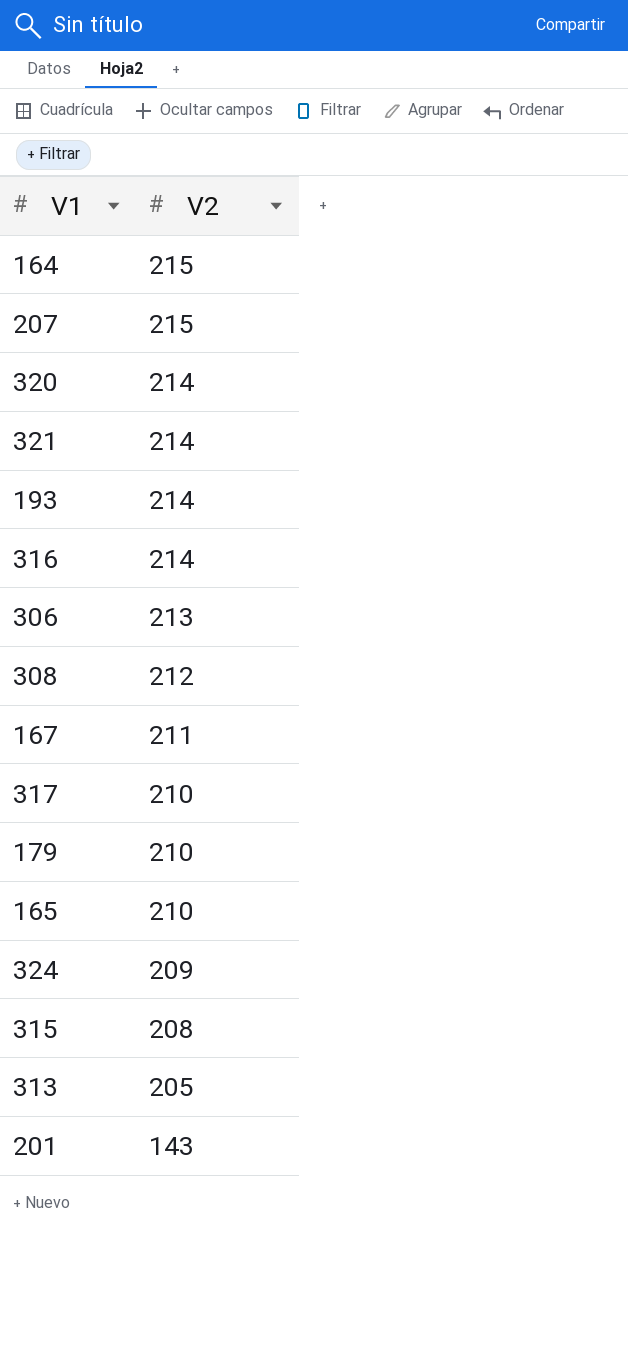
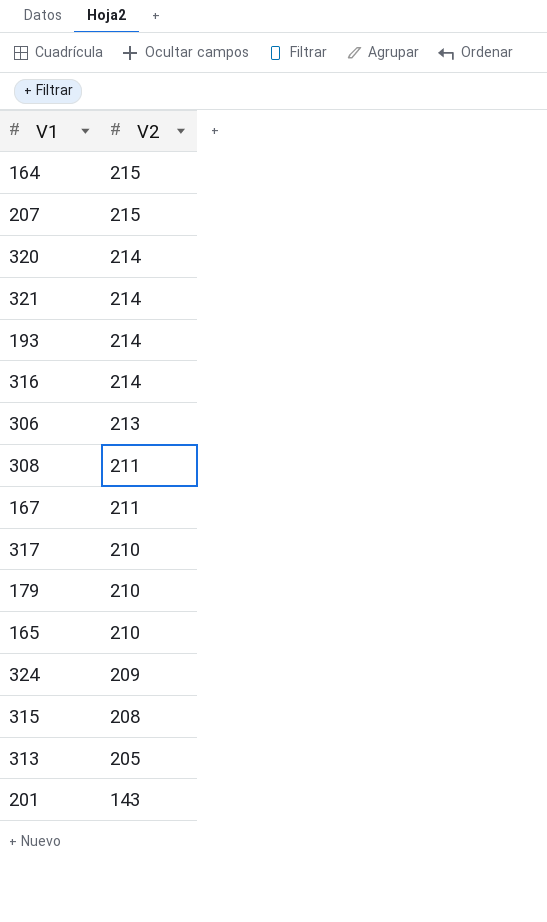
308 | V2: 212 -> 211

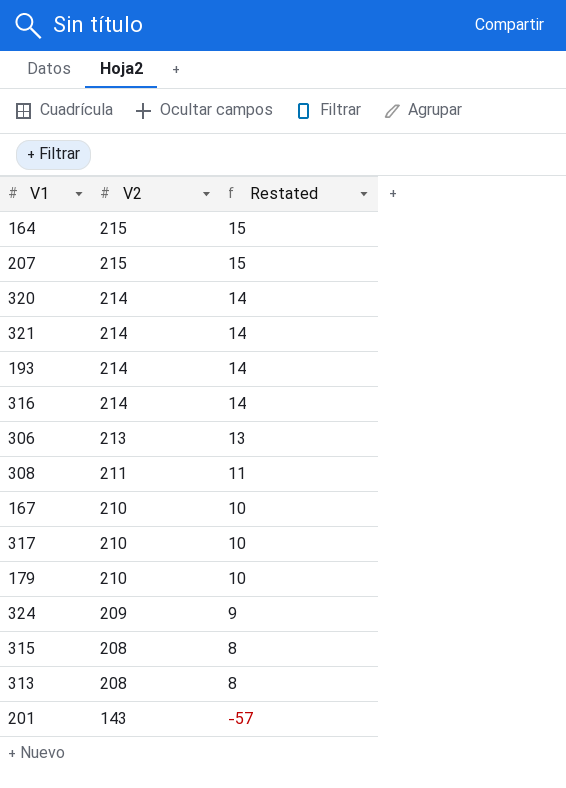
column Restated | formula: none -> [V2] - 200
row 165: 210 -> none
167 | V2: 211 -> 210
313 | V2: 205 -> 208

